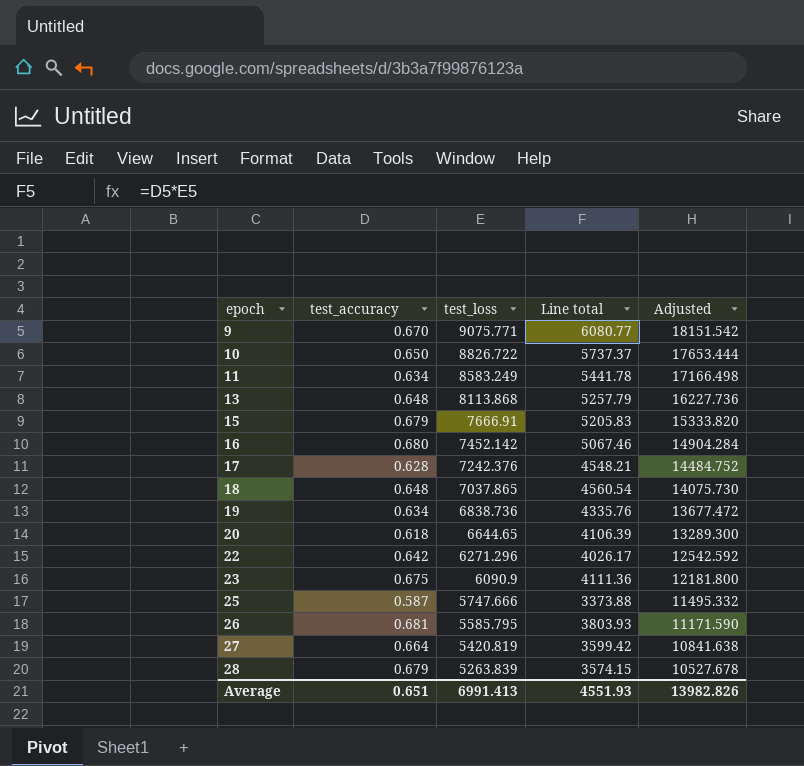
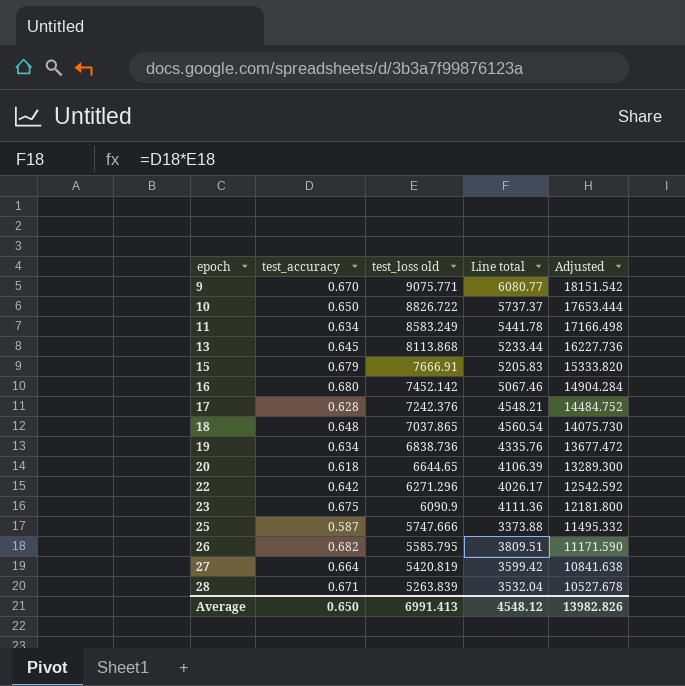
column name: test_loss -> test_loss old
13 | test_accuracy: 0.648 -> 0.645
13 | Line total: 5257.79 -> 5233.44
26 | test_accuracy: 0.681 -> 0.682
26 | Line total: 3803.93 -> 3809.51
28 | test_accuracy: 0.679 -> 0.671
28 | Line total: 3574.15 -> 3532.04
Average | test_accuracy: 0.651 -> 0.650
Average | Line total: 4551.93 -> 4548.12

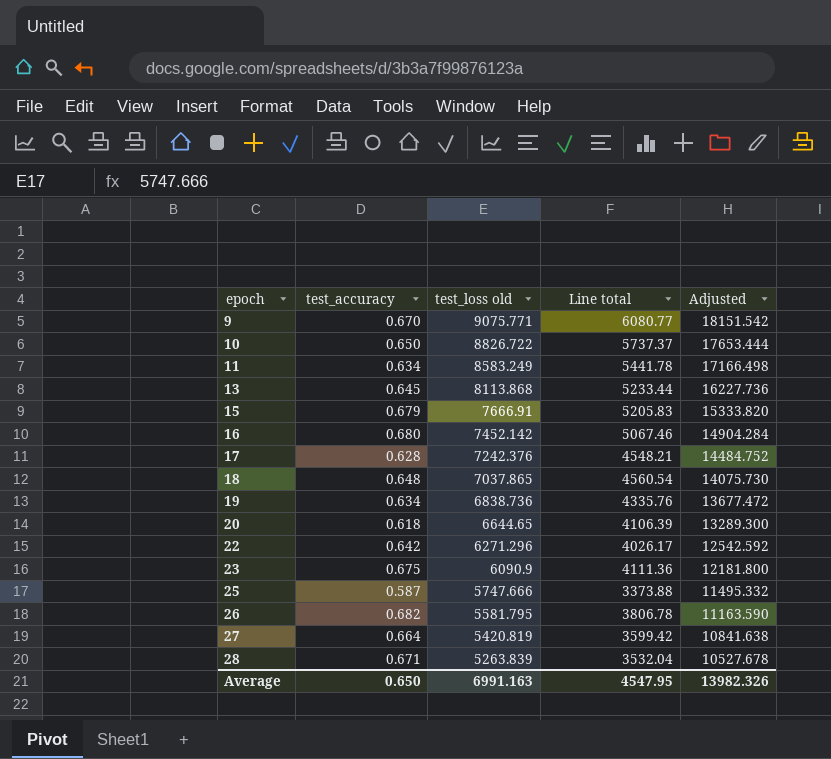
26 | test_loss old: 5585.795 -> 5581.795
26 | Line total: 3809.51 -> 3806.78
26 | Adjusted: 11171.590 -> 11163.590
Average | test_loss old: 6991.413 -> 6991.163
Average | Line total: 4548.12 -> 4547.95
Average | Adjusted: 13982.826 -> 13982.326

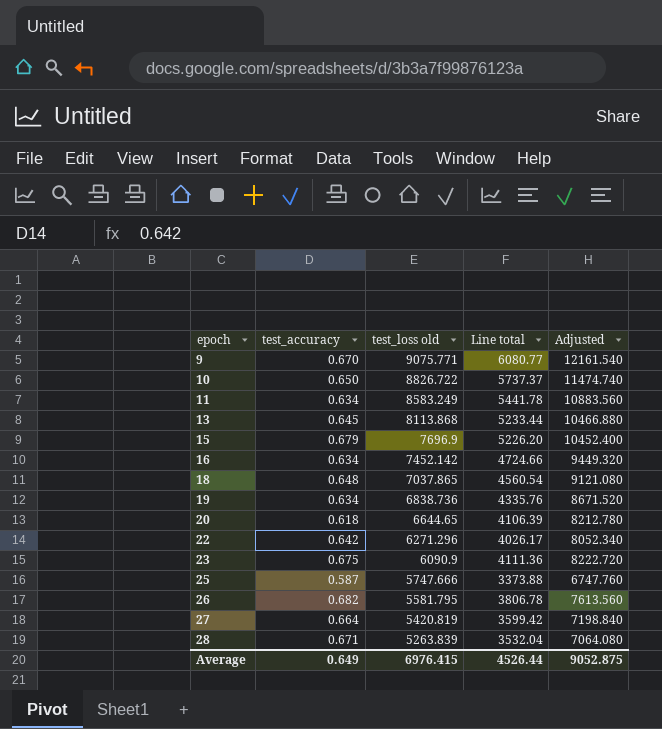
column Adjusted | formula: [test_loss old] * 2 -> [Line total] * 2
row 17: 0.628 | 7242.376 | 4548.21 | 14484.752 -> none
15 | test_loss old: 7666.91 -> 7696.9
15 | Line total: 5205.83 -> 5226.20
16 | test_accuracy: 0.680 -> 0.634
16 | Line total: 5067.46 -> 4724.66
Average | test_accuracy: 0.650 -> 0.649
Average | test_loss old: 6991.163 -> 6976.415
Average | Line total: 4547.95 -> 4526.44
Average | Adjusted: 13982.326 -> 9052.875

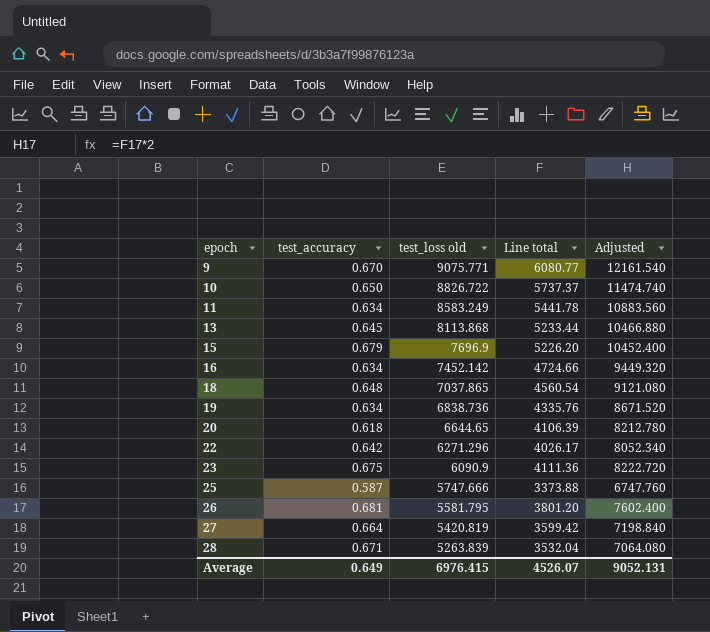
26 | test_accuracy: 0.682 -> 0.681
26 | Line total: 3806.78 -> 3801.20
26 | Adjusted: 7613.560 -> 7602.400
Average | Line total: 4526.44 -> 4526.07
Average | Adjusted: 9052.875 -> 9052.131

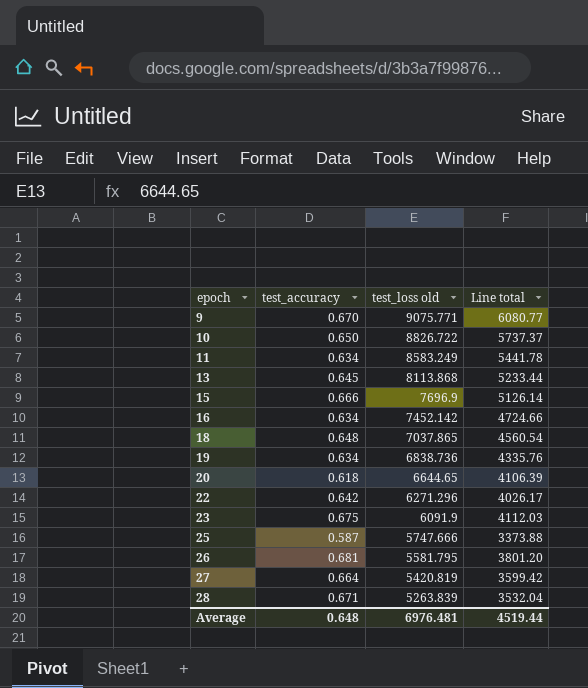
column Adjusted | formula: [Line total] * 2 -> none
15 | test_accuracy: 0.679 -> 0.666
15 | Line total: 5226.20 -> 5126.14
23 | test_loss old: 6090.9 -> 6091.9
23 | Line total: 4111.36 -> 4112.03
Average | test_accuracy: 0.649 -> 0.648
Average | test_loss old: 6976.415 -> 6976.481
Average | Line total: 4526.07 -> 4519.44

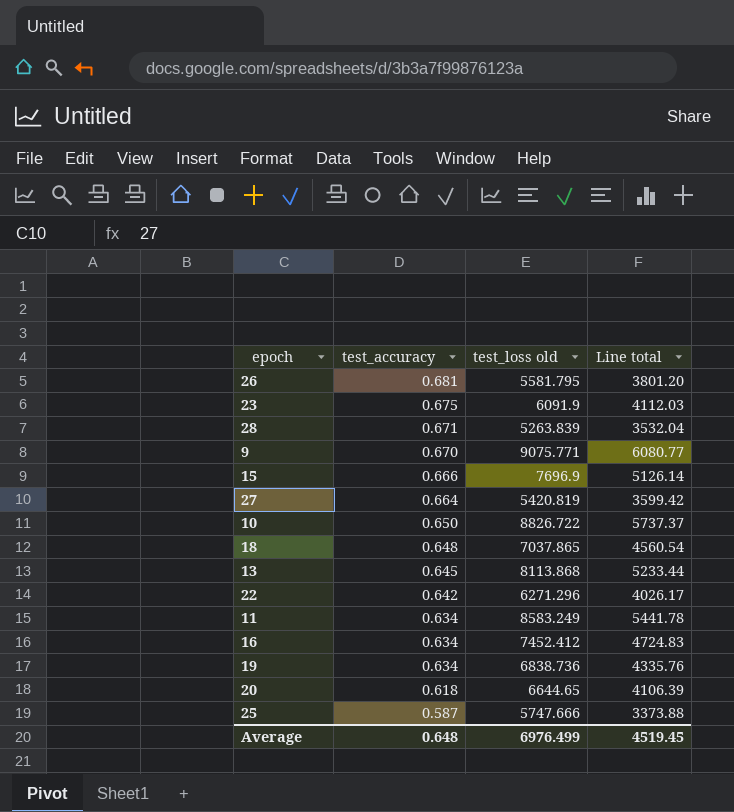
row order: epoch ascending -> test_accuracy descending
16 | test_loss old: 7452.142 -> 7452.412
16 | Line total: 4724.66 -> 4724.83
Average | test_loss old: 6976.481 -> 6976.499
Average | Line total: 4519.44 -> 4519.45

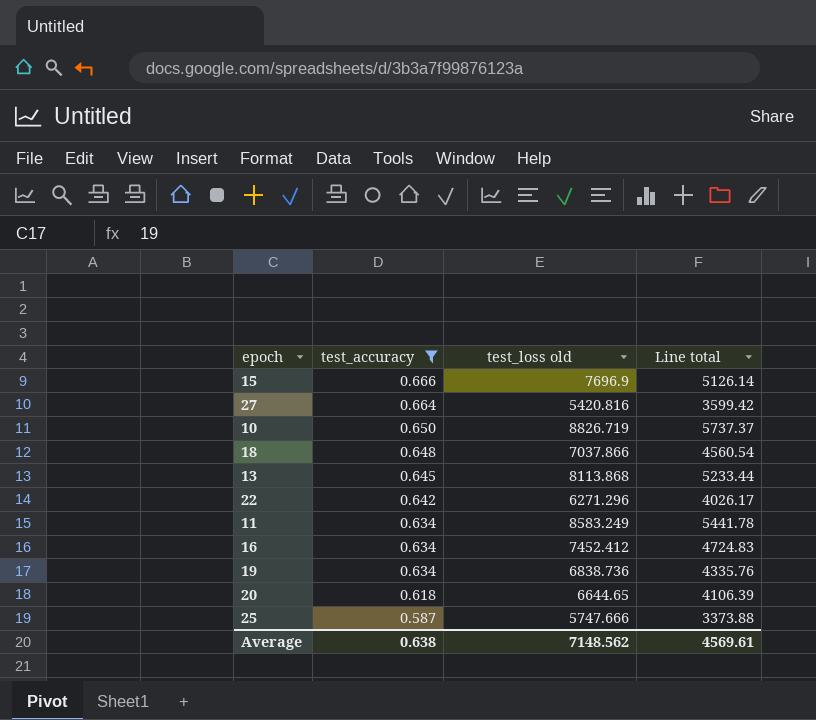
filter: none -> test_accuracy <= 0.666
27 | test_loss old: 5420.819 -> 5420.816
10 | test_loss old: 8826.722 -> 8826.719
18 | test_loss old: 7037.865 -> 7037.866
Average | test_accuracy: 0.648 -> 0.638
Average | test_loss old: 6976.499 -> 7148.562
Average | Line total: 4519.45 -> 4569.61

